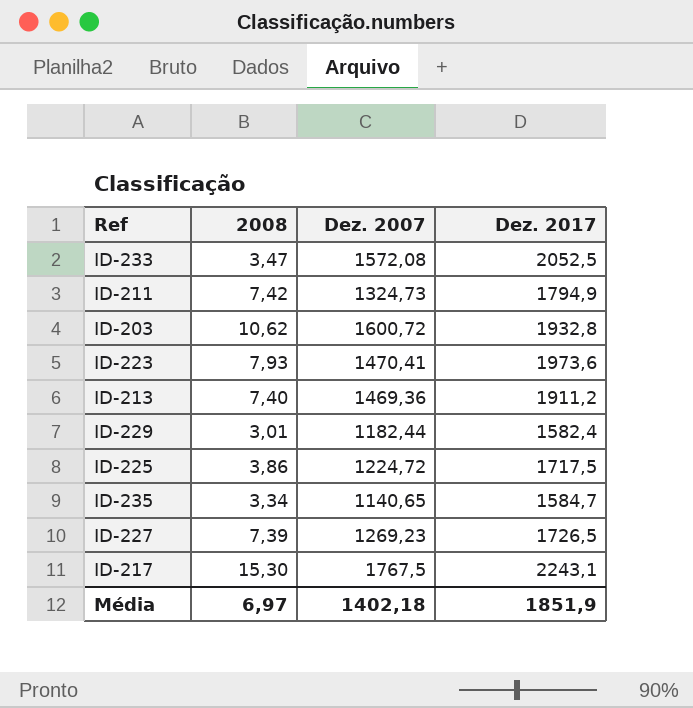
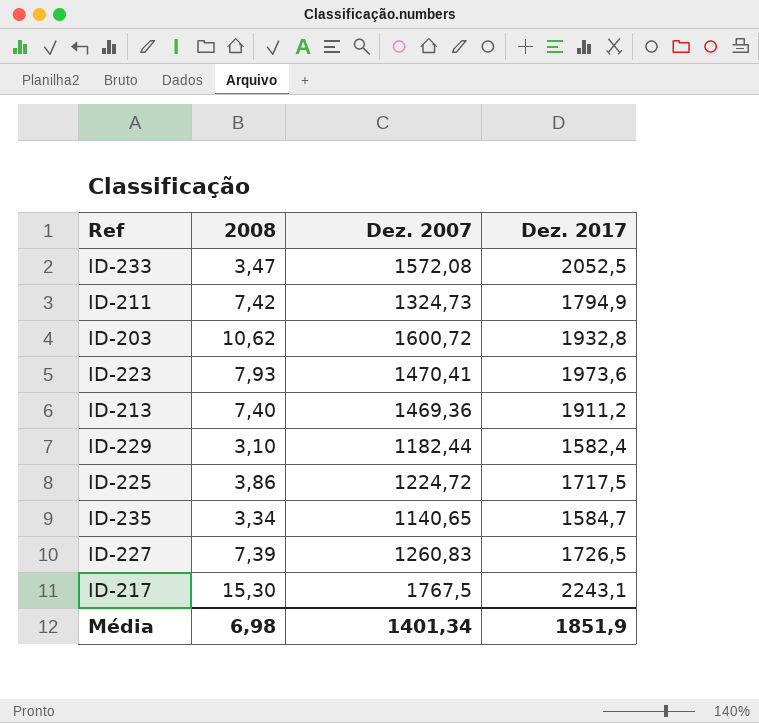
ID-229 | 2008: 3,01 -> 3,10
ID-227 | Dez. 2007: 1269,23 -> 1260,83
Média | 2008: 6,97 -> 6,98
Média | Dez. 2007: 1402,18 -> 1401,34

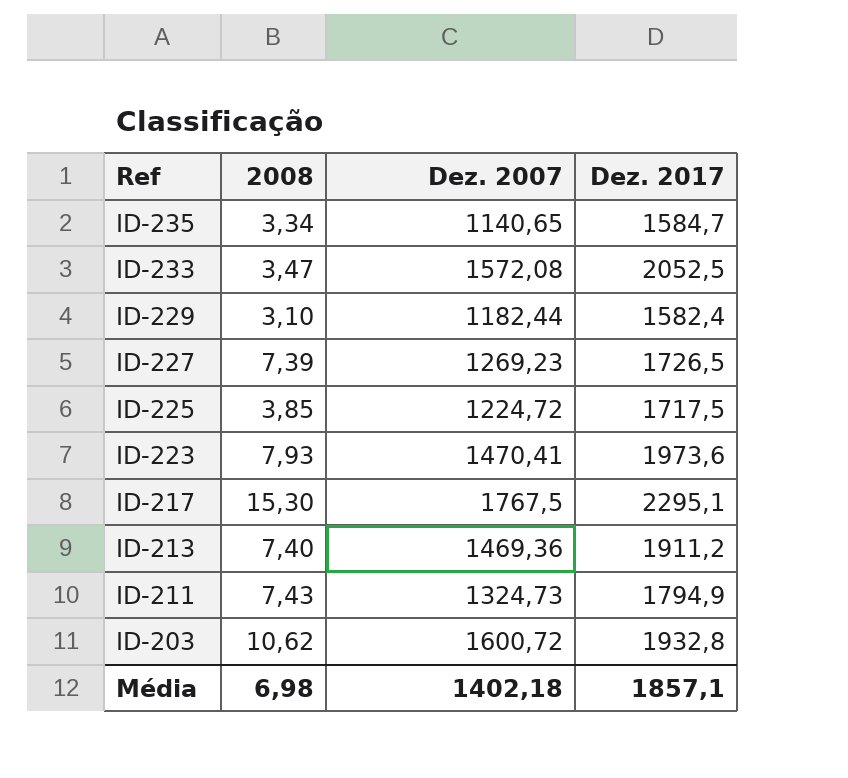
row order: none -> Ref descending
ID-227 | Dez. 2007: 1260,83 -> 1269,23
ID-225 | 2008: 3,86 -> 3,85
ID-217 | Dez. 2017: 2243,1 -> 2295,1
ID-211 | 2008: 7,42 -> 7,43
Média | Dez. 2007: 1401,34 -> 1402,18
Média | Dez. 2017: 1851,9 -> 1857,1

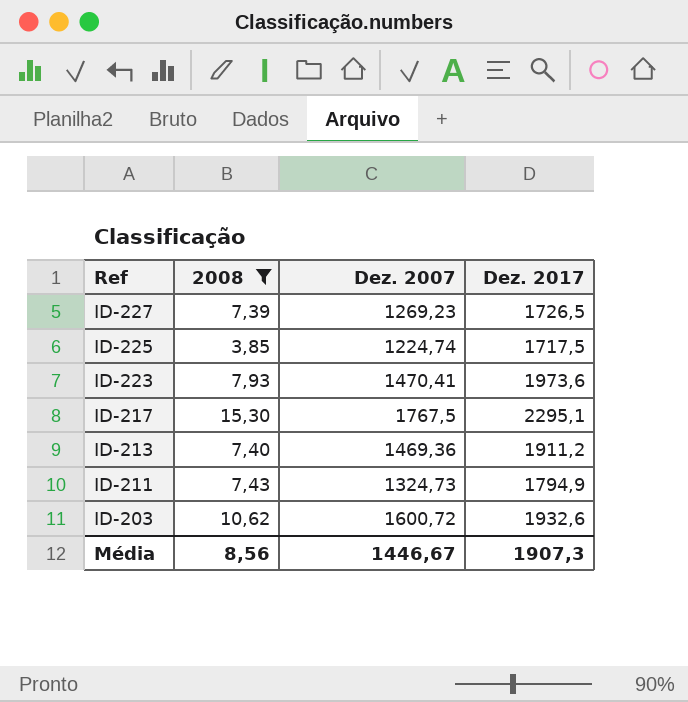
filter: none -> 2008 >= 3,85
ID-225 | Dez. 2007: 1224,72 -> 1224,74
ID-203 | Dez. 2017: 1932,8 -> 1932,6
Média | 2008: 6,98 -> 8,56
Média | Dez. 2007: 1402,18 -> 1446,67
Média | Dez. 2017: 1857,1 -> 1907,3

